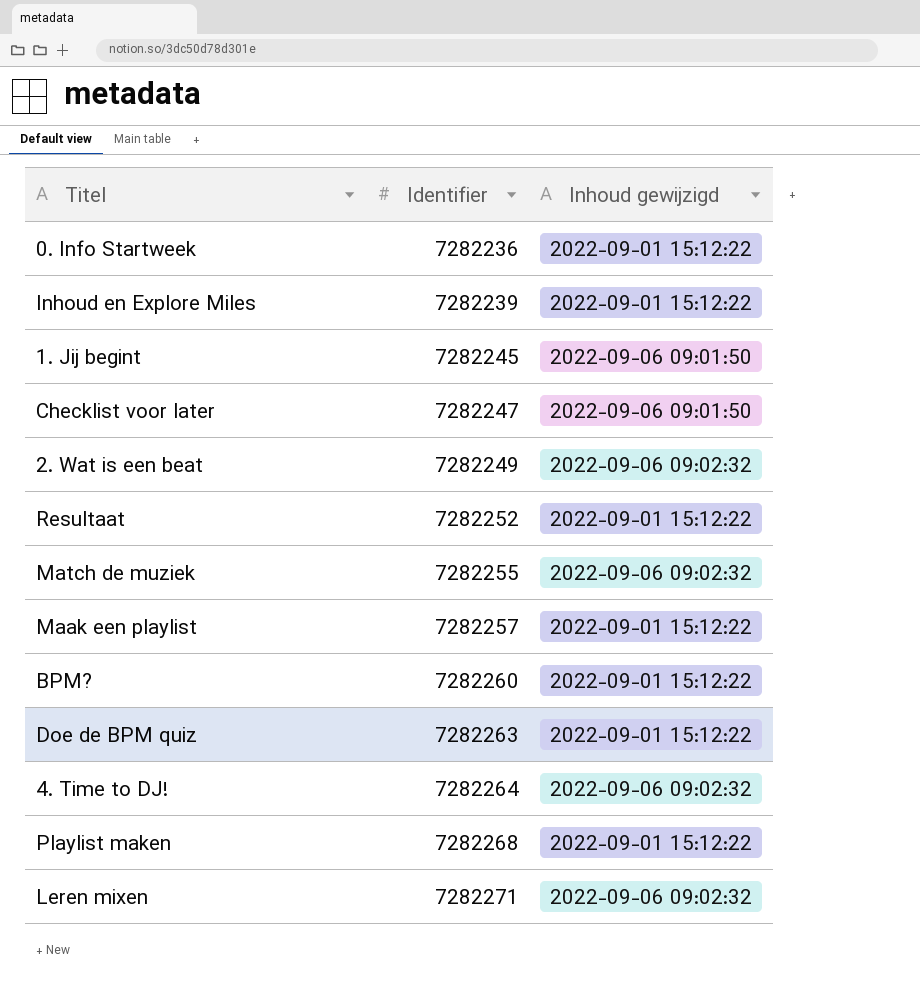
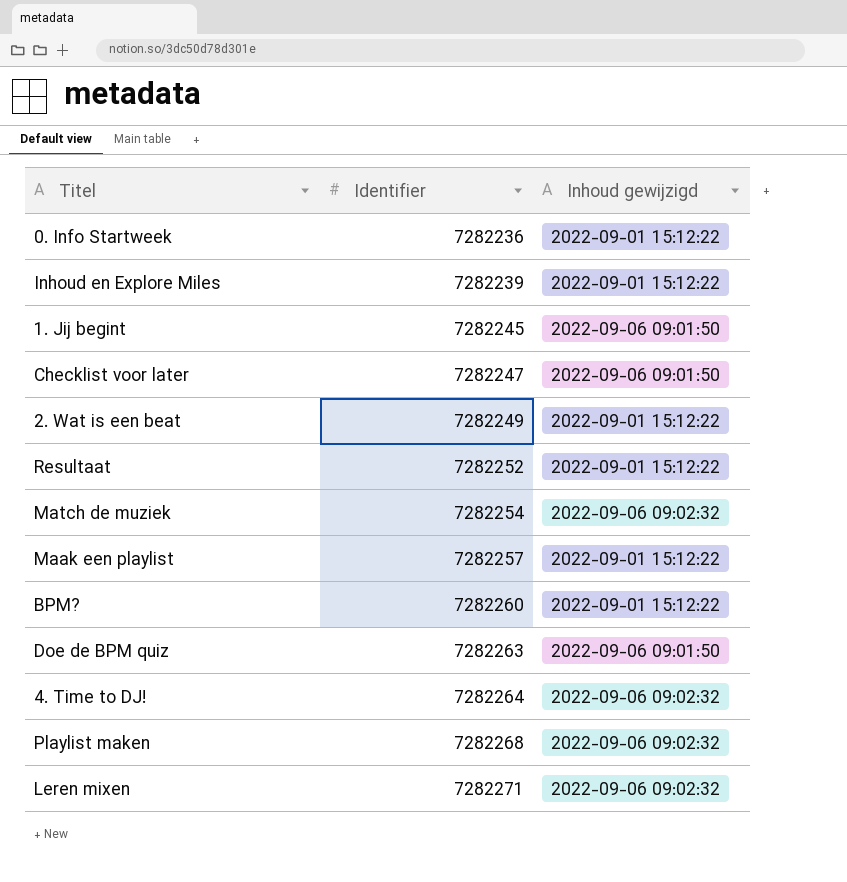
2. Wat is een beat | Inhoud gewijzigd: 2022-09-06 09:02:32 -> 2022-09-01 15:12:22
Match de muziek | Identifier: 7282255 -> 7282254
Doe de BPM quiz | Inhoud gewijzigd: 2022-09-01 15:12:22 -> 2022-09-06 09:01:50
Playlist maken | Inhoud gewijzigd: 2022-09-01 15:12:22 -> 2022-09-06 09:02:32

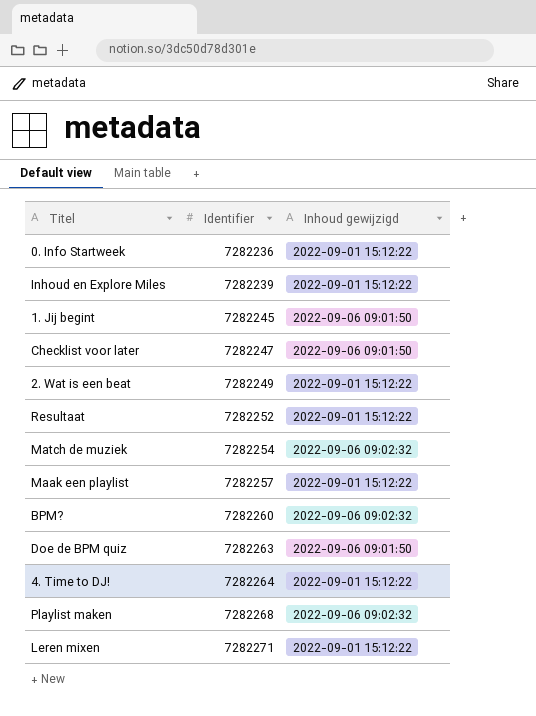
BPM? | Inhoud gewijzigd: 2022-09-01 15:12:22 -> 2022-09-06 09:02:32
4. Time to DJ! | Inhoud gewijzigd: 2022-09-06 09:02:32 -> 2022-09-01 15:12:22
Leren mixen | Inhoud gewijzigd: 2022-09-06 09:02:32 -> 2022-09-01 15:12:22

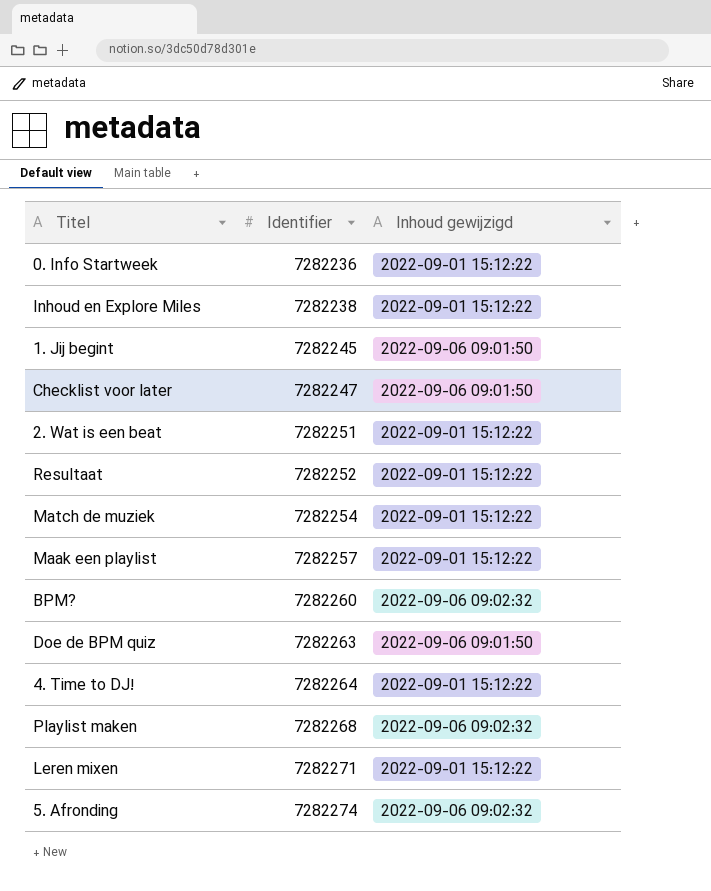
Inhoud en Explore Miles | Identifier: 7282239 -> 7282238
2. Wat is een beat | Identifier: 7282249 -> 7282251
Match de muziek | Inhoud gewijzigd: 2022-09-06 09:02:32 -> 2022-09-01 15:12:22
row 5. Afronding: none -> 7282274 | 2022-09-06 09:02:32

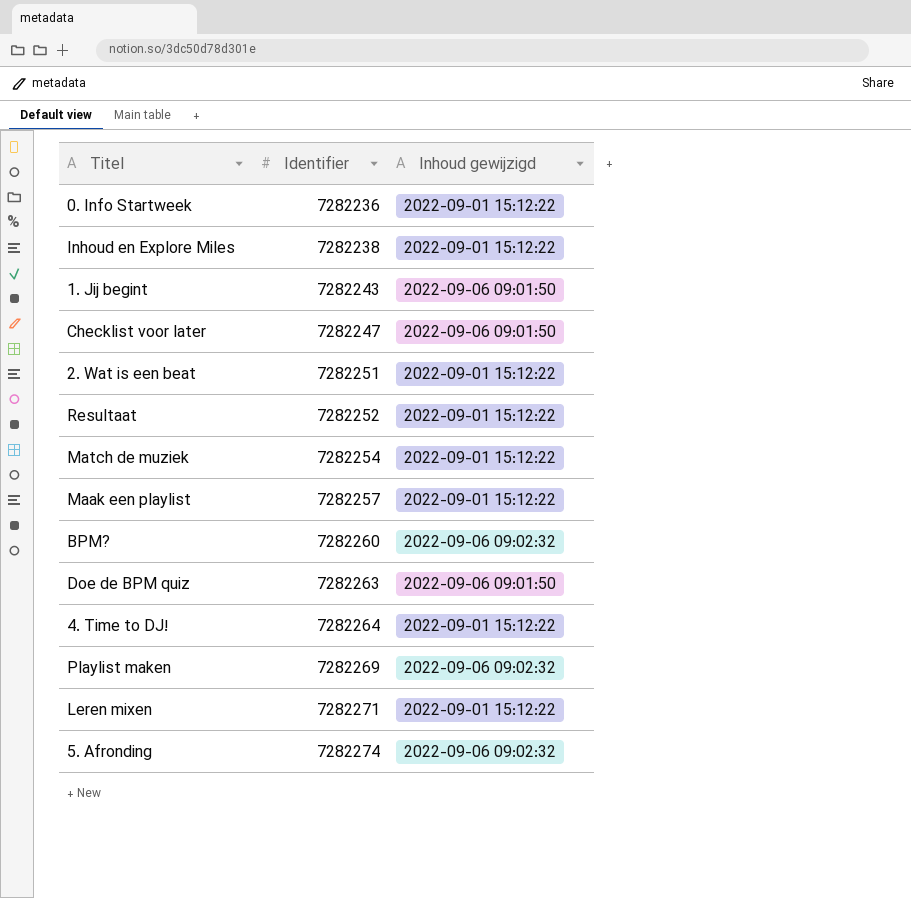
1. Jij begint | Identifier: 7282245 -> 7282243
Playlist maken | Identifier: 7282268 -> 7282269

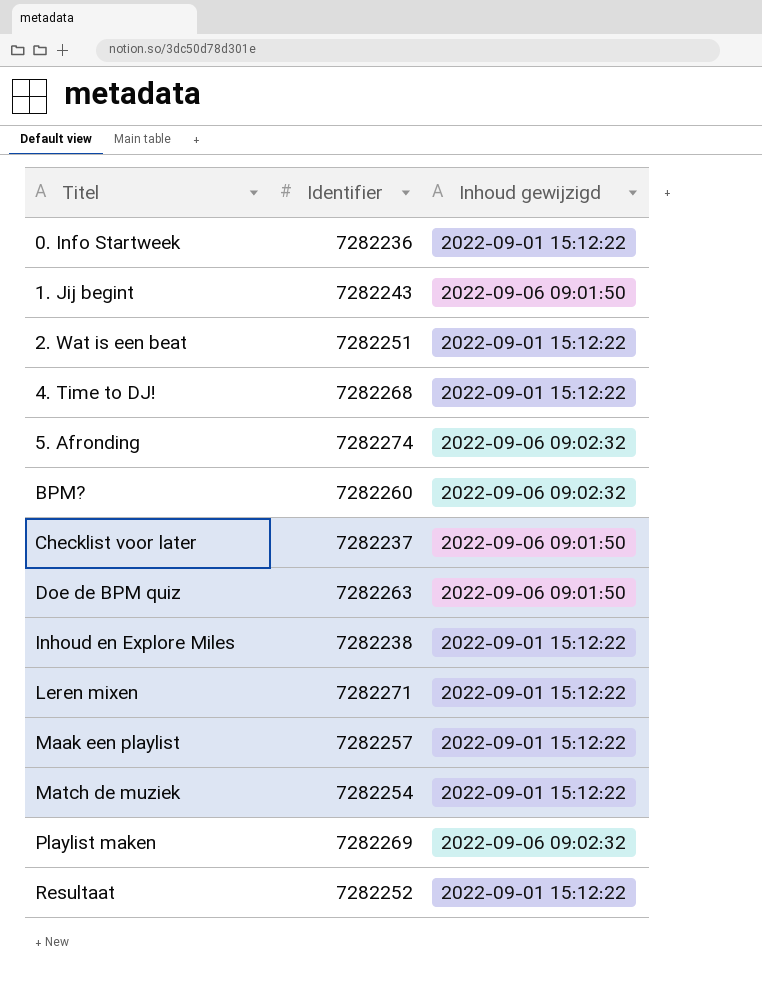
row order: Identifier ascending -> Titel ascending
4. Time to DJ! | Identifier: 7282264 -> 7282268
Checklist voor later | Identifier: 7282247 -> 7282237

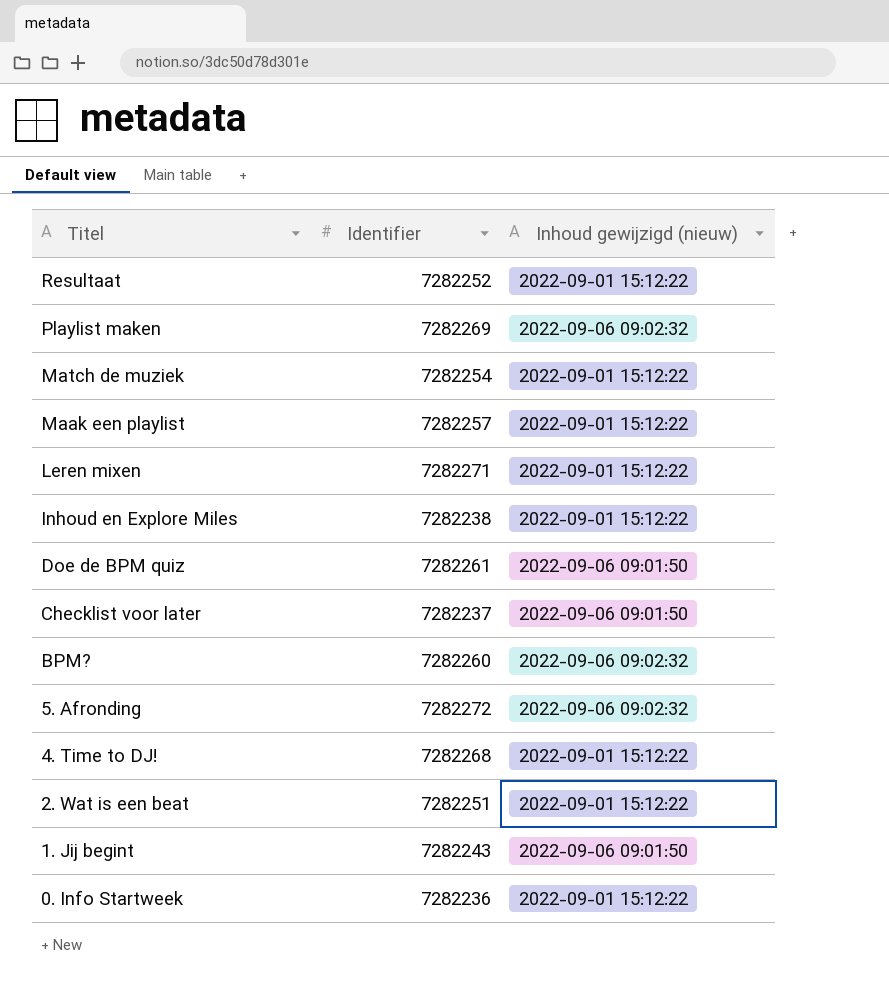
row order: Titel ascending -> Titel descending
column name: Inhoud gewijzigd -> Inhoud gewijzigd (nieuw)
Doe de BPM quiz | Identifier: 7282263 -> 7282261
5. Afronding | Identifier: 7282274 -> 7282272

